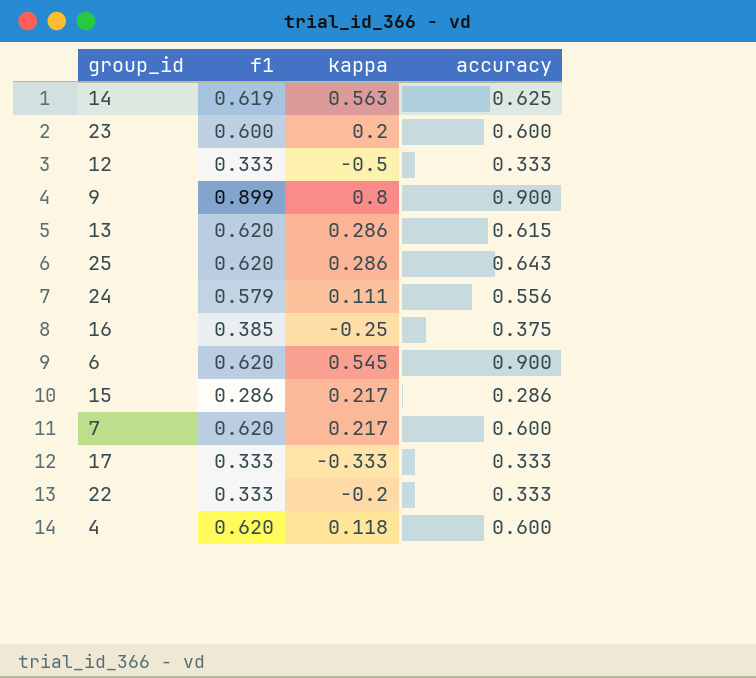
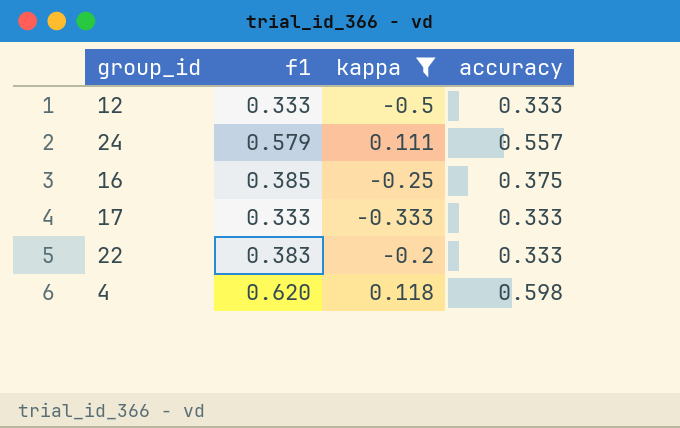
filter: none -> kappa <= 0.118
24 | accuracy: 0.556 -> 0.557
22 | f1: 0.333 -> 0.383
4 | accuracy: 0.600 -> 0.598

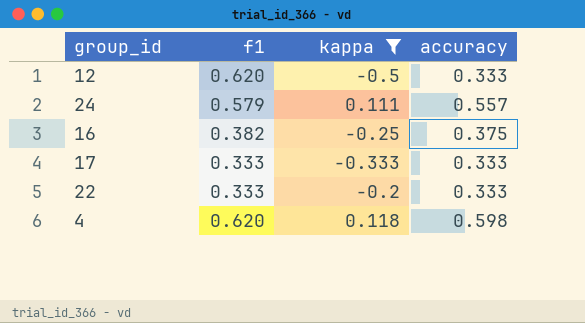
12 | f1: 0.333 -> 0.620
16 | f1: 0.385 -> 0.382
22 | f1: 0.383 -> 0.333

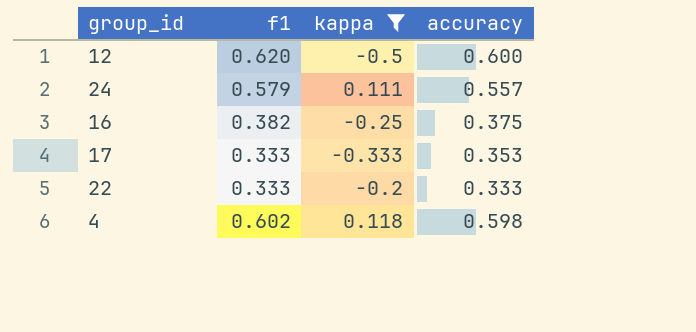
12 | accuracy: 0.333 -> 0.600
17 | accuracy: 0.333 -> 0.353
4 | f1: 0.620 -> 0.602

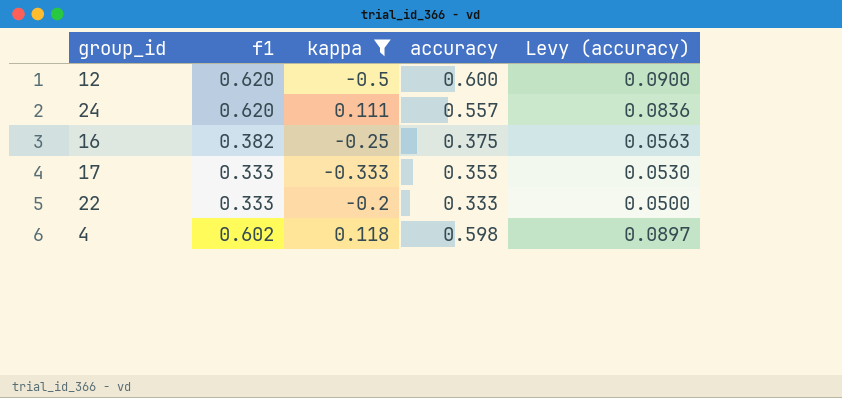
column Levy (accuracy) | formula: none -> [accuracy] * 0.15
24 | f1: 0.579 -> 0.620

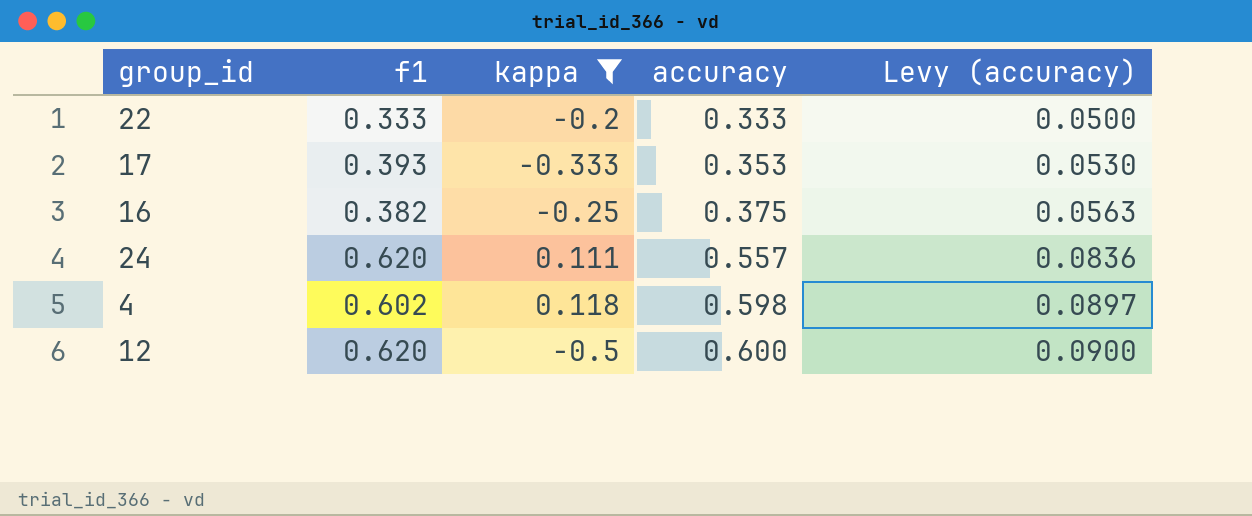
row order: none -> accuracy ascending
17 | f1: 0.333 -> 0.393

